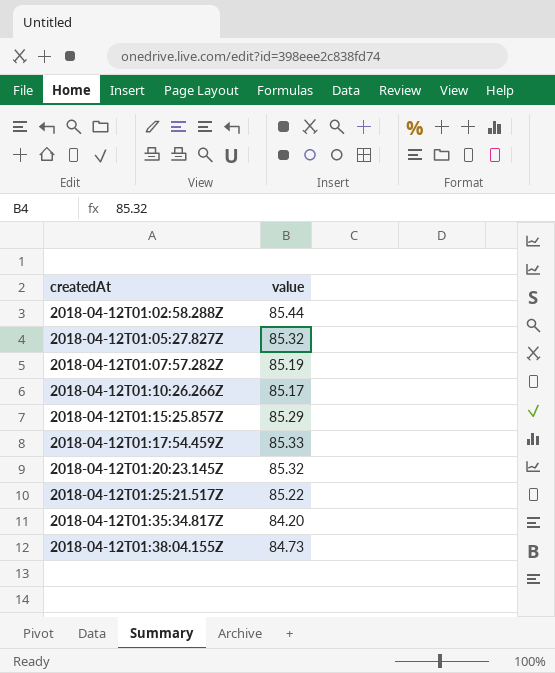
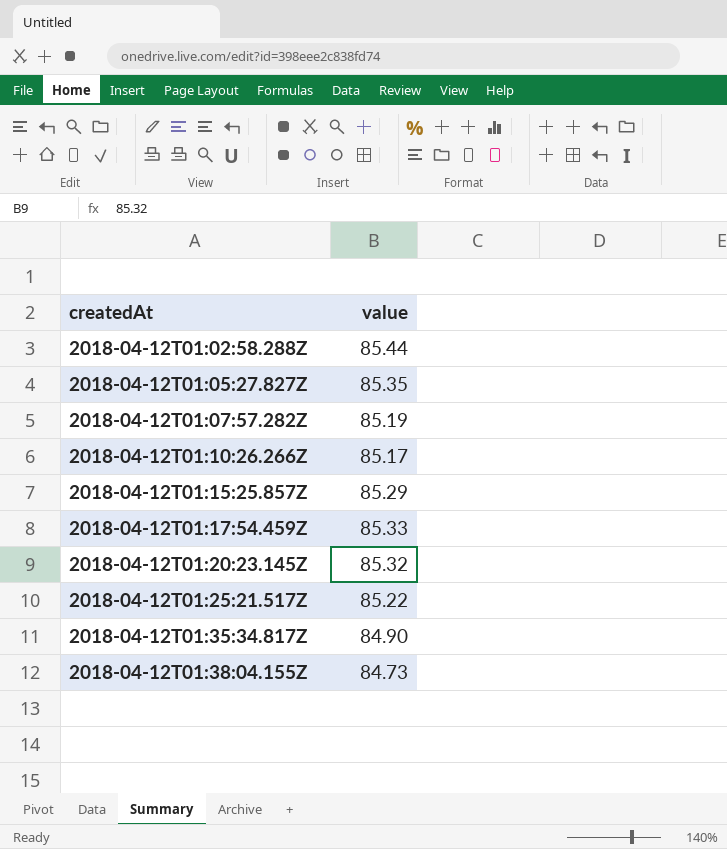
2018-04-12T01:05:27.827Z | value: 85.32 -> 85.35
2018-04-12T01:35:34.817Z | value: 84.20 -> 84.90

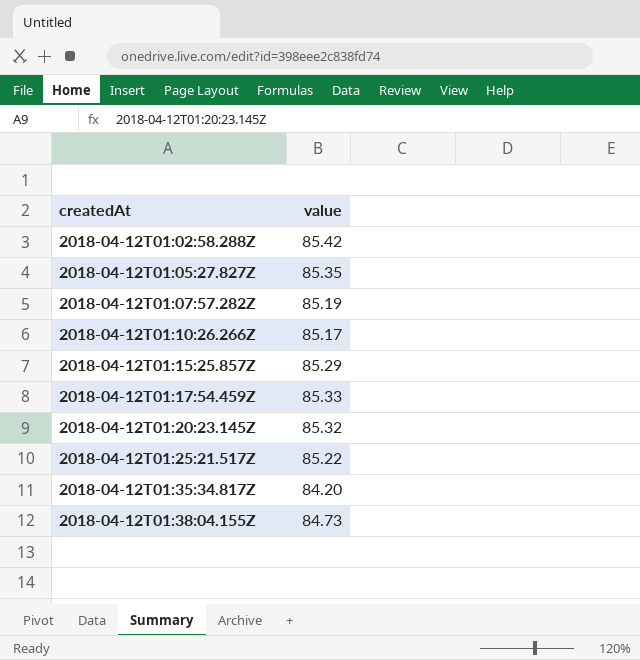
2018-04-12T01:02:58.288Z | value: 85.44 -> 85.42
2018-04-12T01:35:34.817Z | value: 84.90 -> 84.20

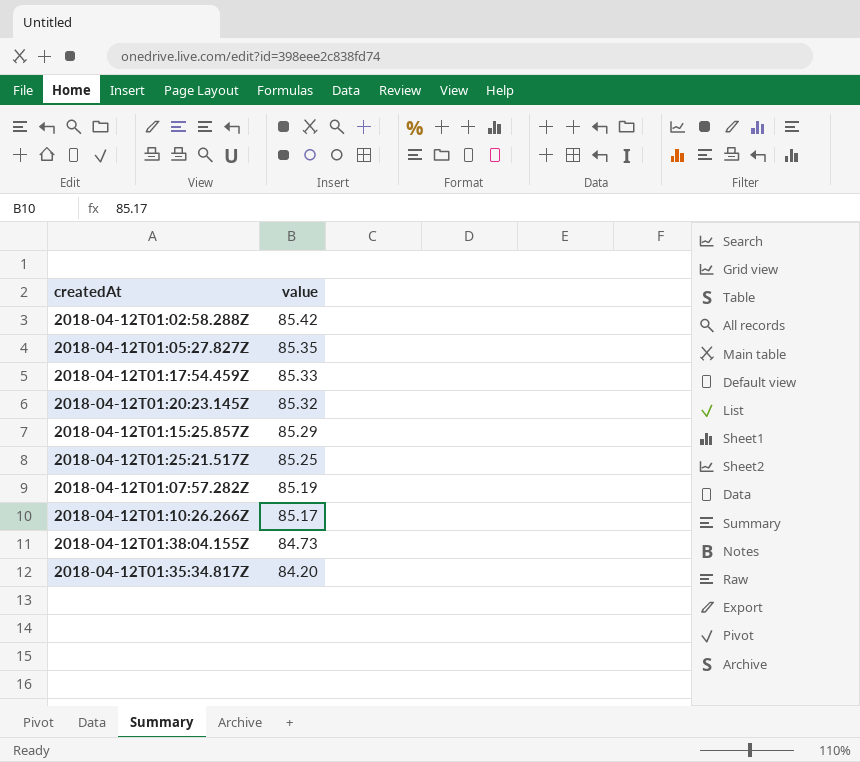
row order: createdAt ascending -> value descending
2018-04-12T01:25:21.517Z | value: 85.22 -> 85.25

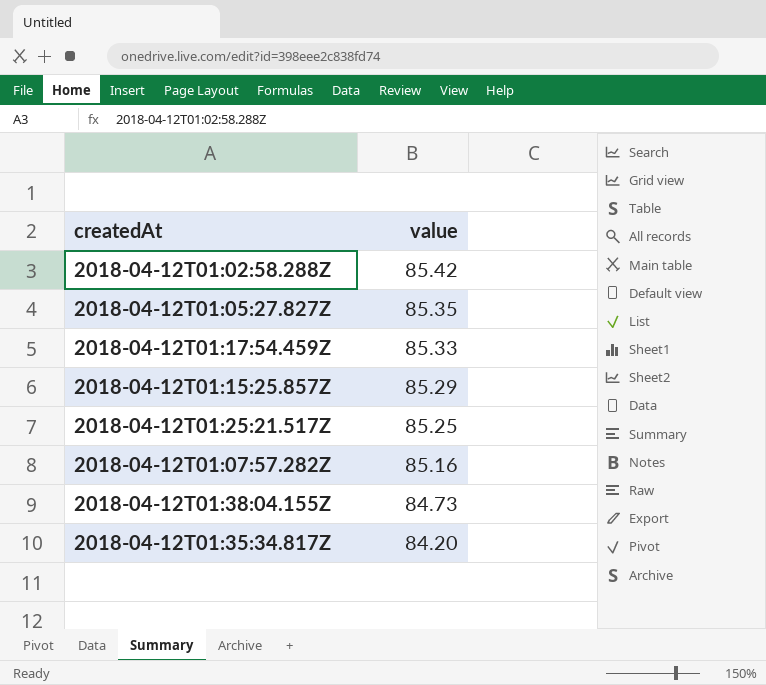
row 2018-04-12T01:20:23.145Z: 85.32 -> none
row 2018-04-12T01:10:26.266Z: 85.17 -> none
2018-04-12T01:07:57.282Z | value: 85.19 -> 85.16

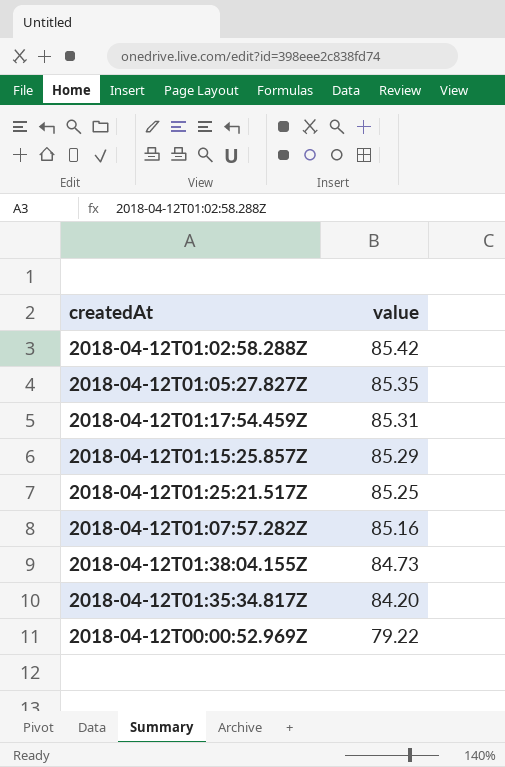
2018-04-12T01:17:54.459Z | value: 85.33 -> 85.31
row 2018-04-12T00:00:52.969Z: none -> 79.22

